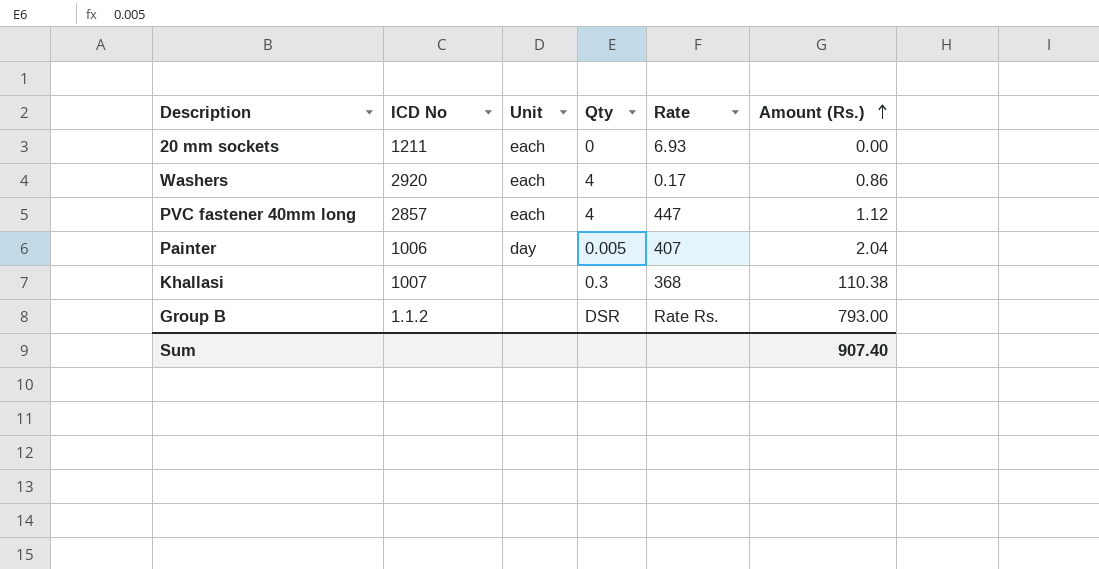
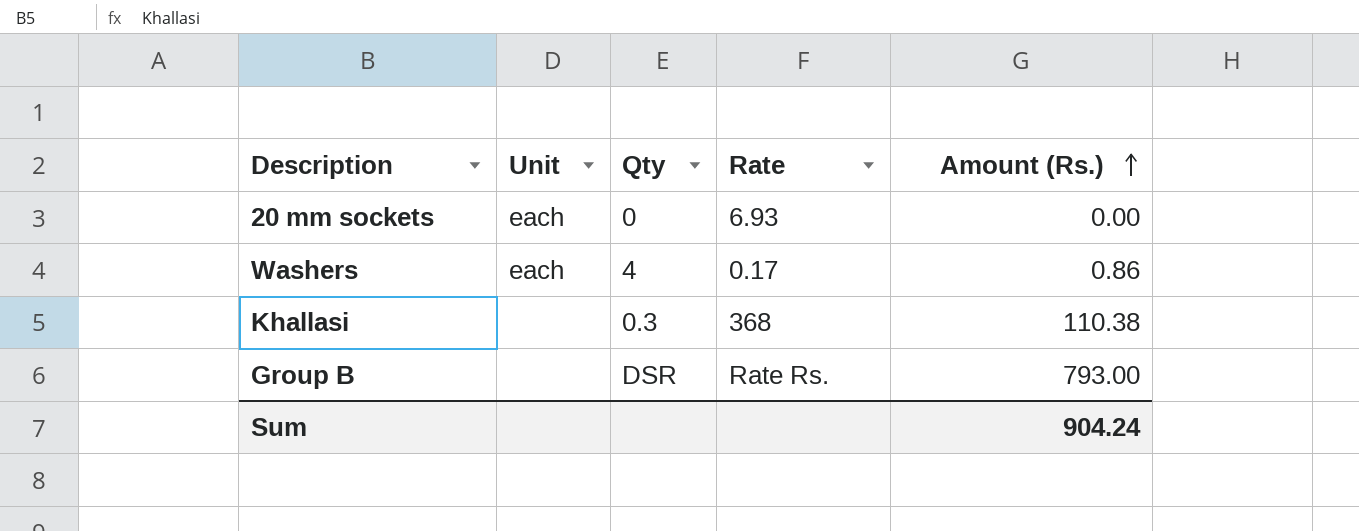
column ICD No | position: 2 -> none
row PVC fastener 40mm long: 2857 | each | 4 | 447 | 1.12 -> none
row Painter: 1006 | day | 0.005 | 407 | 2.04 -> none
Sum | Amount (Rs.): 907.40 -> 904.24

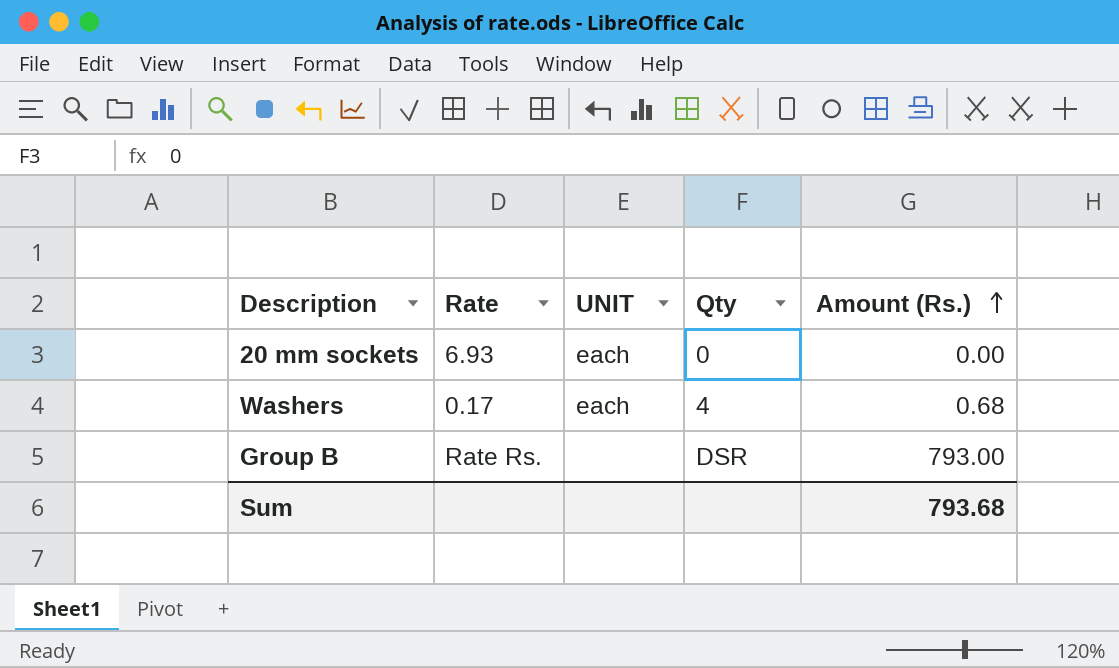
column Rate | position: 4 -> 2
column name: Unit -> UNIT
row Khallasi: none | 0.3 | 368 | 110.38 -> none
Washers | Amount (Rs.): 0.86 -> 0.68
Sum | Amount (Rs.): 904.24 -> 793.68

